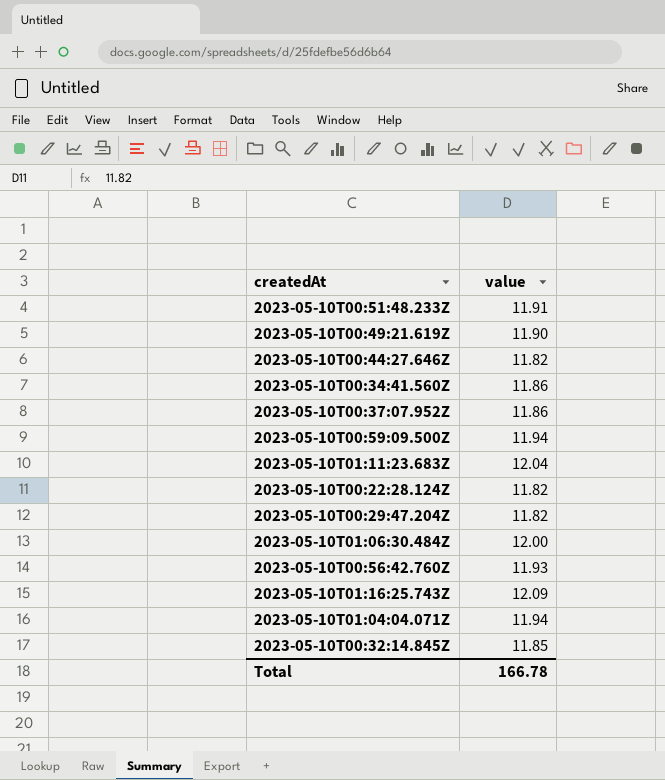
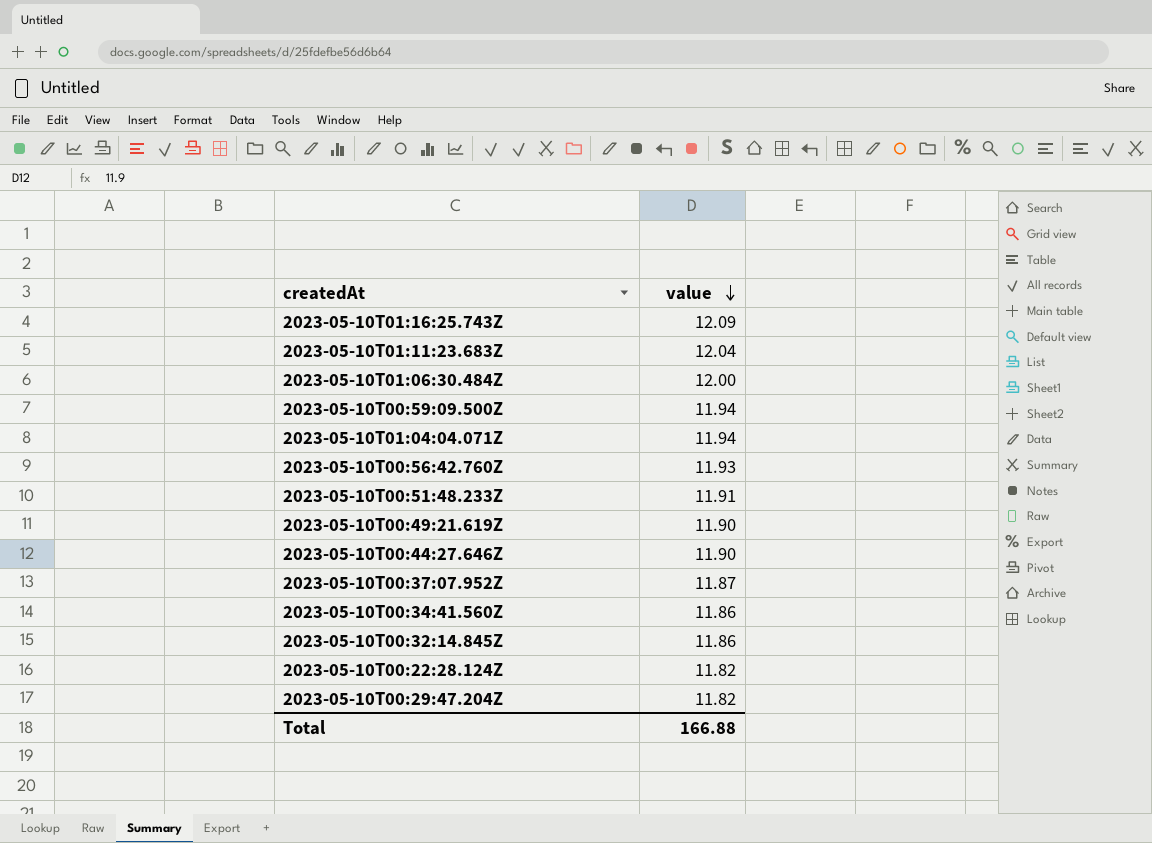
row order: none -> value descending
2023-05-10T00:44:27.646Z | value: 11.82 -> 11.90
2023-05-10T00:37:07.952Z | value: 11.86 -> 11.87
2023-05-10T00:32:14.845Z | value: 11.85 -> 11.86
Total | value: 166.78 -> 166.88

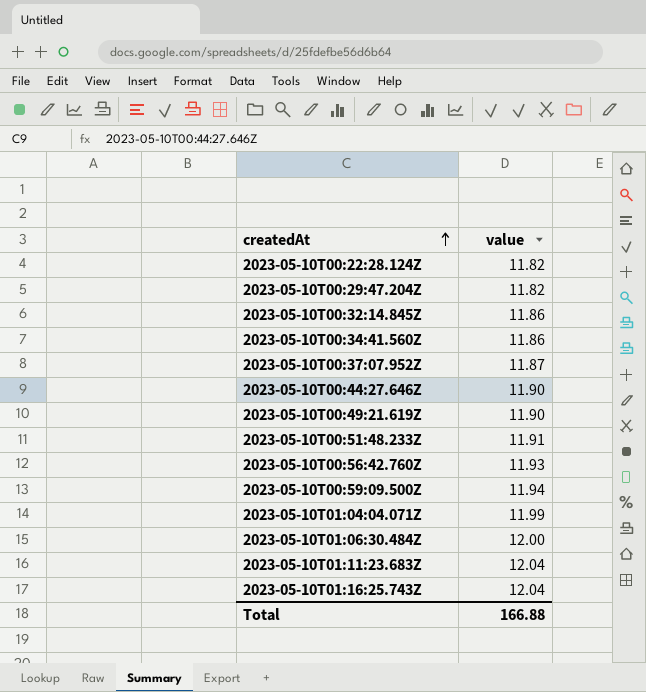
row order: value descending -> createdAt ascending
2023-05-10T01:04:04.071Z | value: 11.94 -> 11.99
2023-05-10T01:16:25.743Z | value: 12.09 -> 12.04

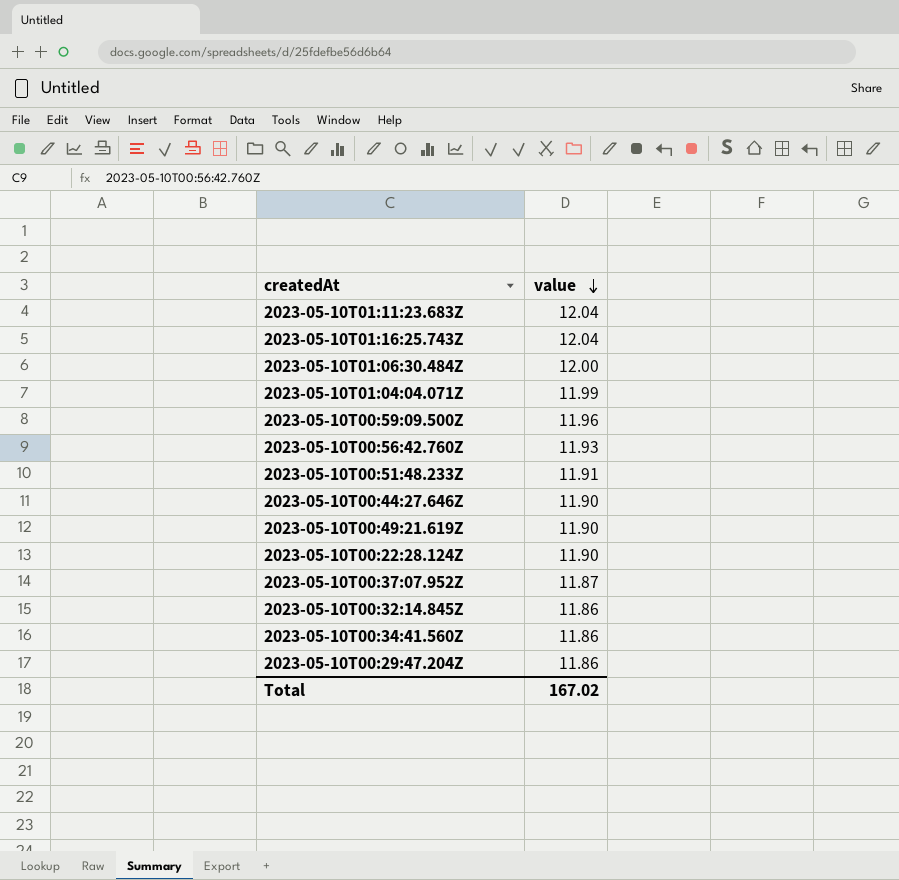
row order: createdAt ascending -> value descending
2023-05-10T00:59:09.500Z | value: 11.94 -> 11.96
2023-05-10T00:22:28.124Z | value: 11.82 -> 11.90
2023-05-10T00:29:47.204Z | value: 11.82 -> 11.86
Total | value: 166.88 -> 167.02

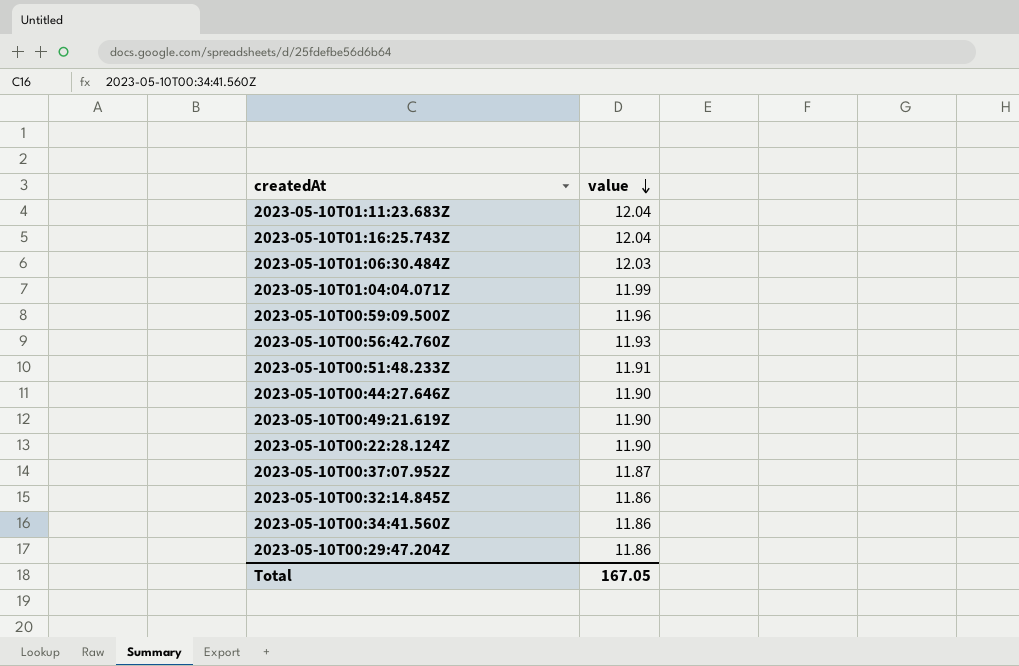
2023-05-10T01:06:30.484Z | value: 12.00 -> 12.03
Total | value: 167.02 -> 167.05

